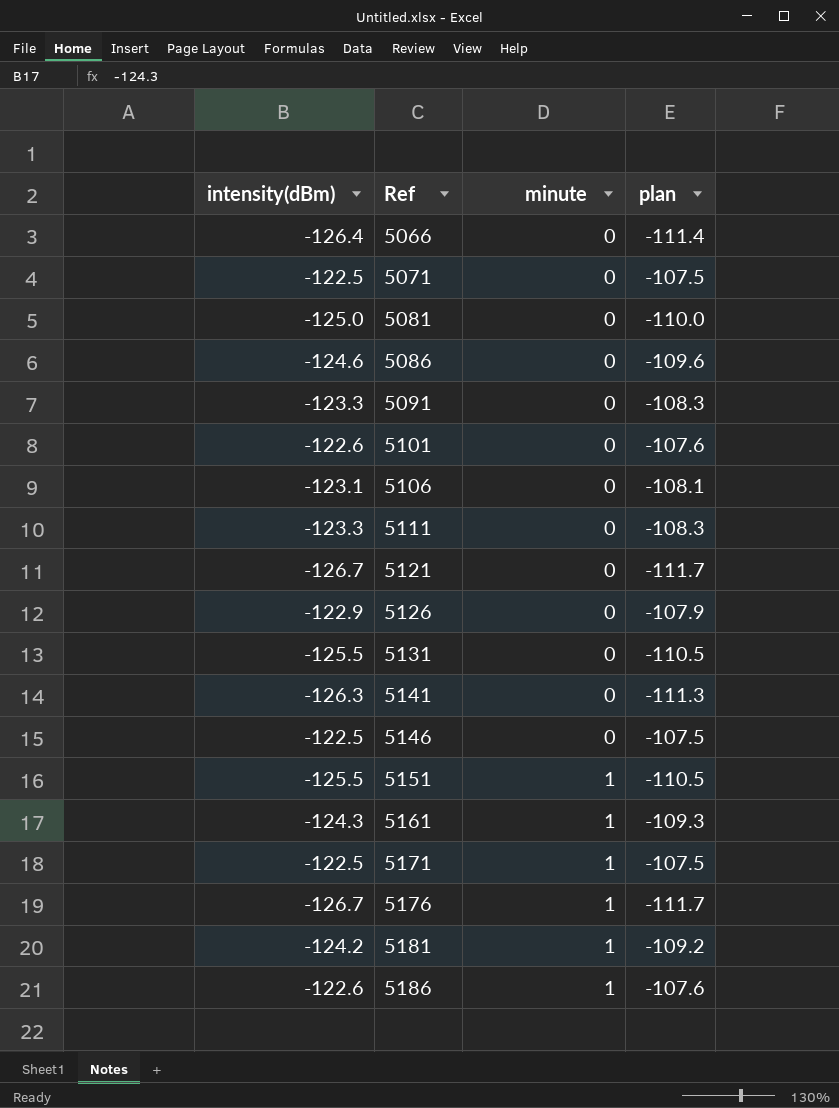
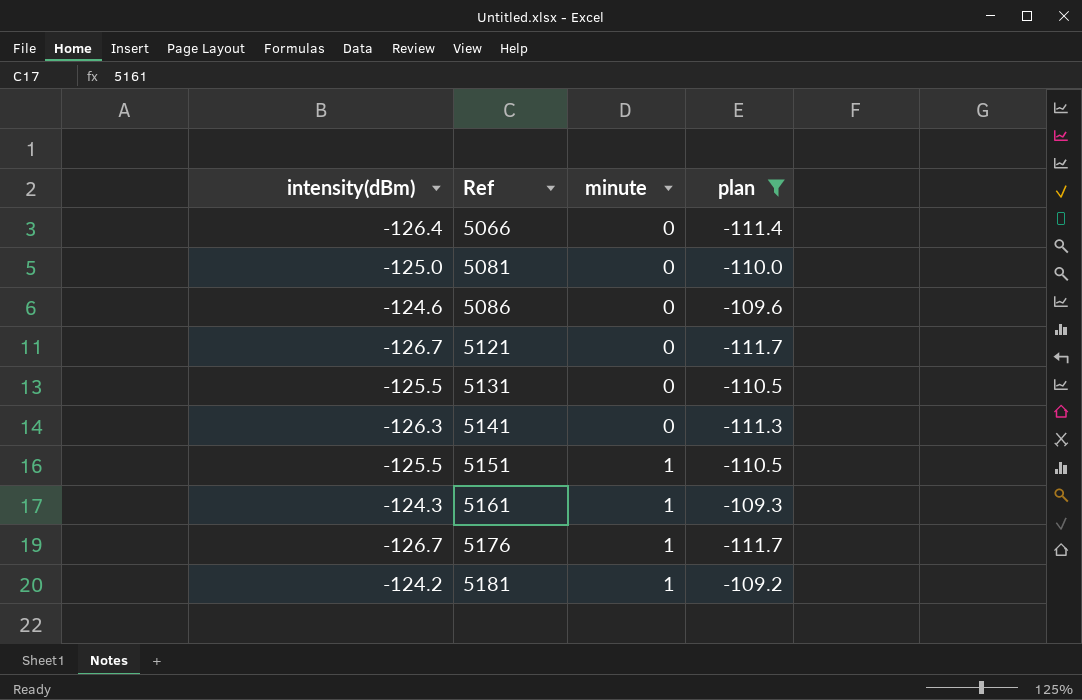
filter: none -> plan <= -109.2

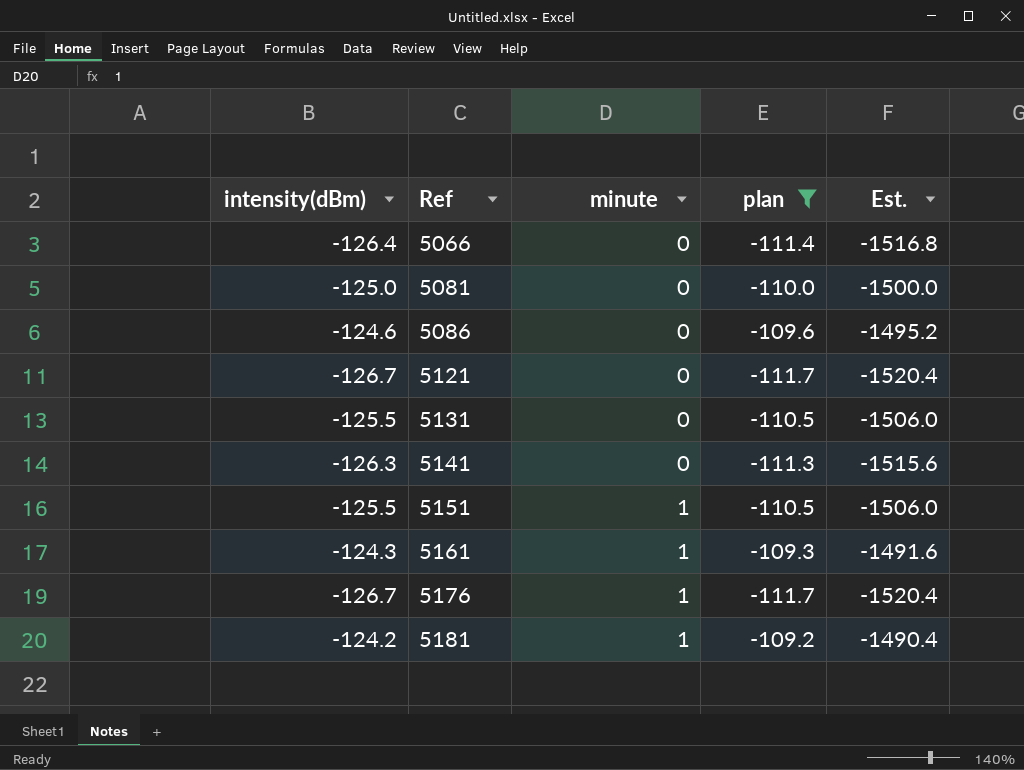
column Est. | formula: none -> [intensity(dBm)] * 12

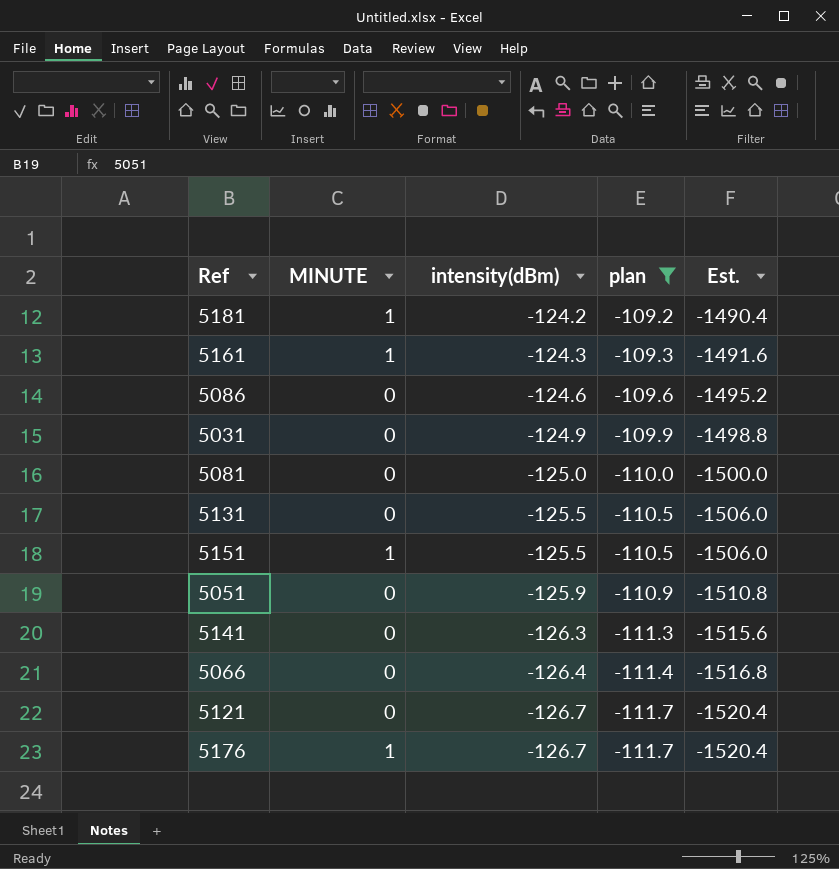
row order: Ref ascending -> intensity(dBm) descending
column name: minute -> MINUTE
column intensity(dBm) | position: 1 -> 3
row 5031: none -> 0 | -124.9 | -109.9 | -1498.8
row 5051: none -> 0 | -125.9 | -110.9 | -1510.8

